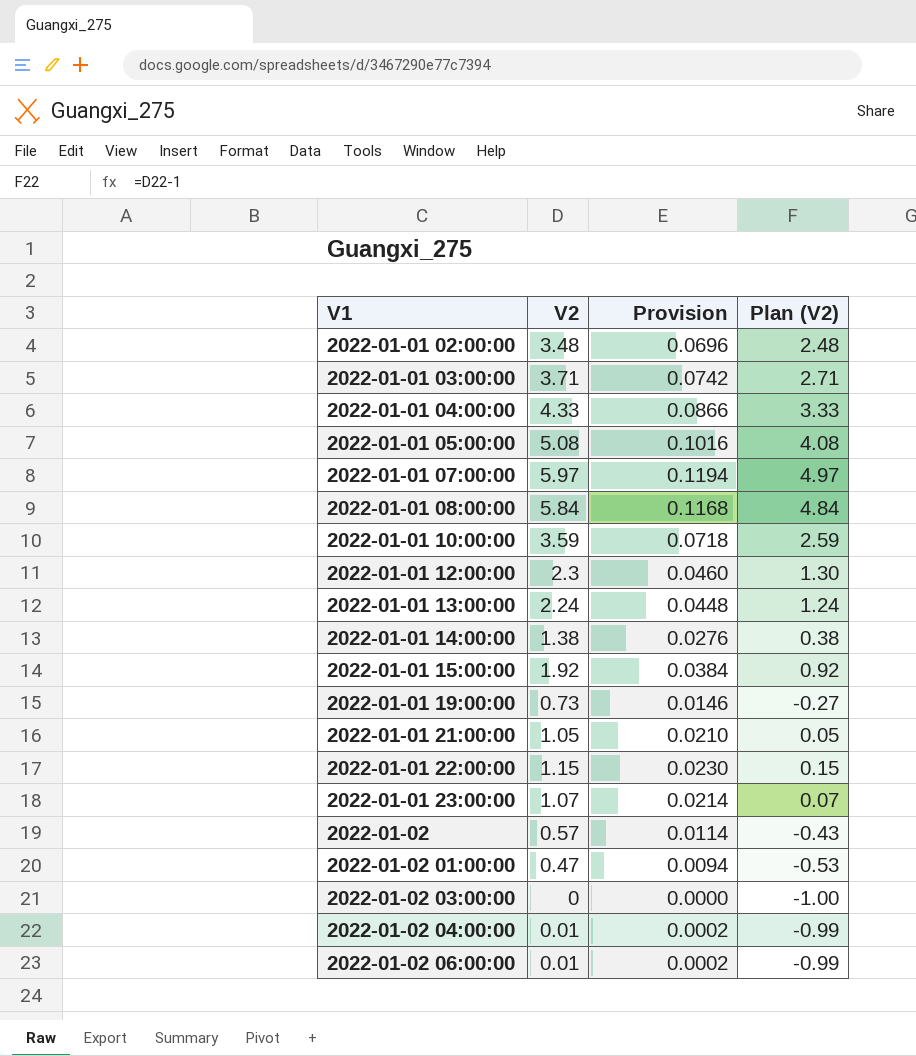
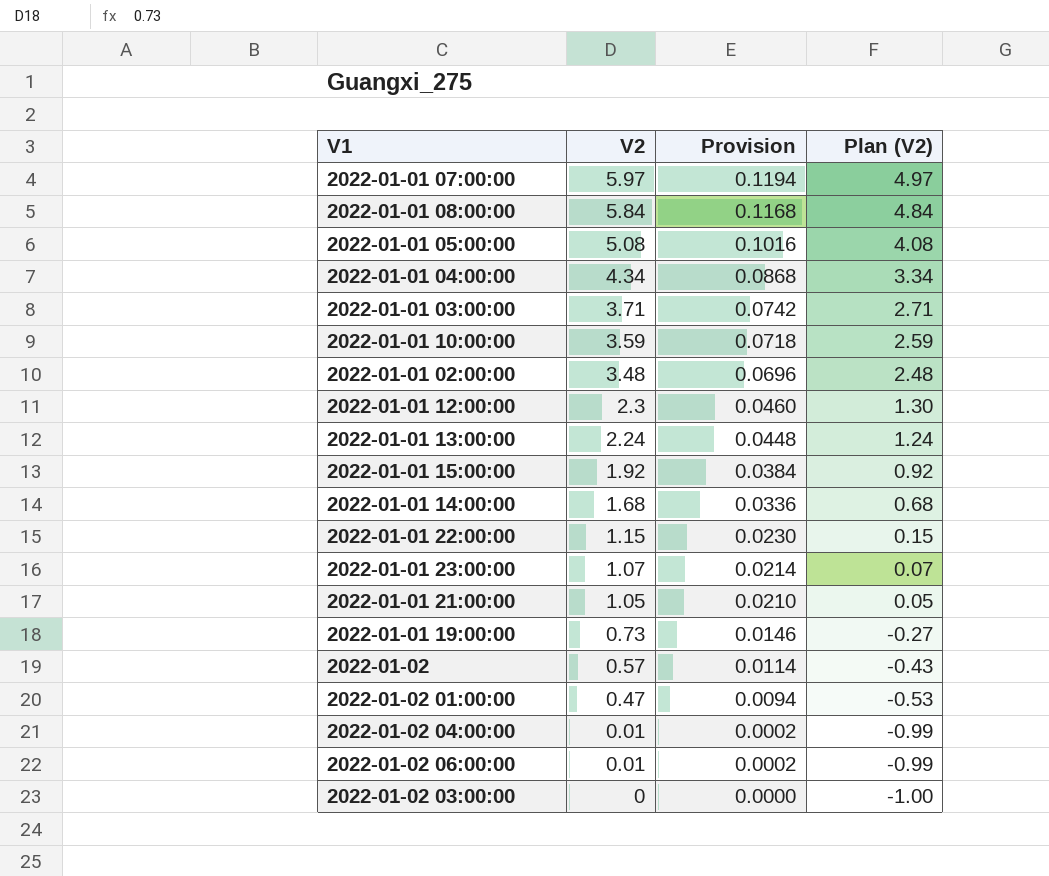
row order: V1 ascending -> V2 descending
2022-01-01 04:00:00 | V2: 4.33 -> 4.34
2022-01-01 04:00:00 | Provision: 0.0866 -> 0.0868
2022-01-01 04:00:00 | Plan (V2): 3.33 -> 3.34
2022-01-01 14:00:00 | V2: 1.38 -> 1.68
2022-01-01 14:00:00 | Provision: 0.0276 -> 0.0336
2022-01-01 14:00:00 | Plan (V2): 0.38 -> 0.68

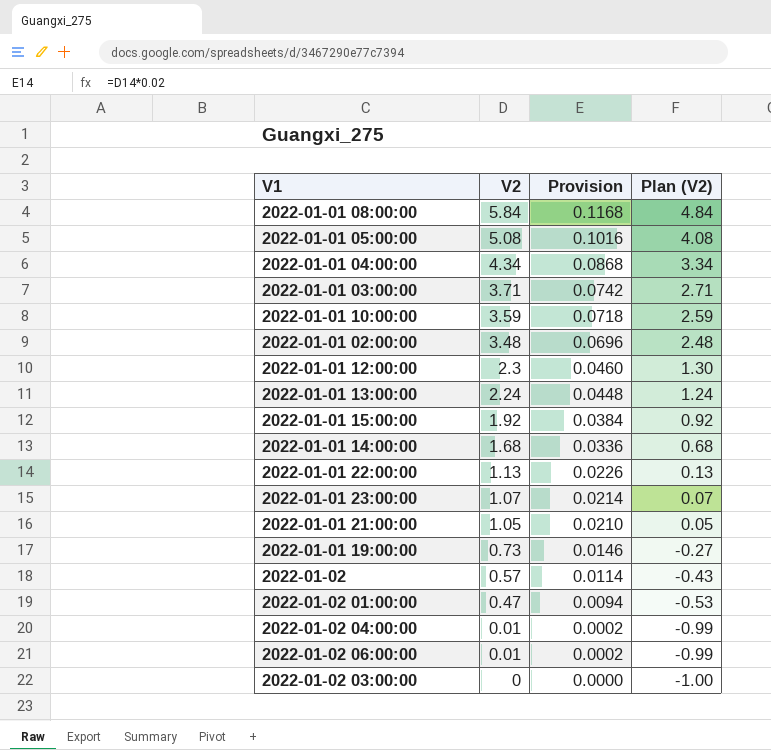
row 2022-01-01 07:00:00: 5.97 | 0.1194 | 4.97 -> none
2022-01-01 22:00:00 | V2: 1.15 -> 1.13
2022-01-01 22:00:00 | Provision: 0.0230 -> 0.0226
2022-01-01 22:00:00 | Plan (V2): 0.15 -> 0.13

